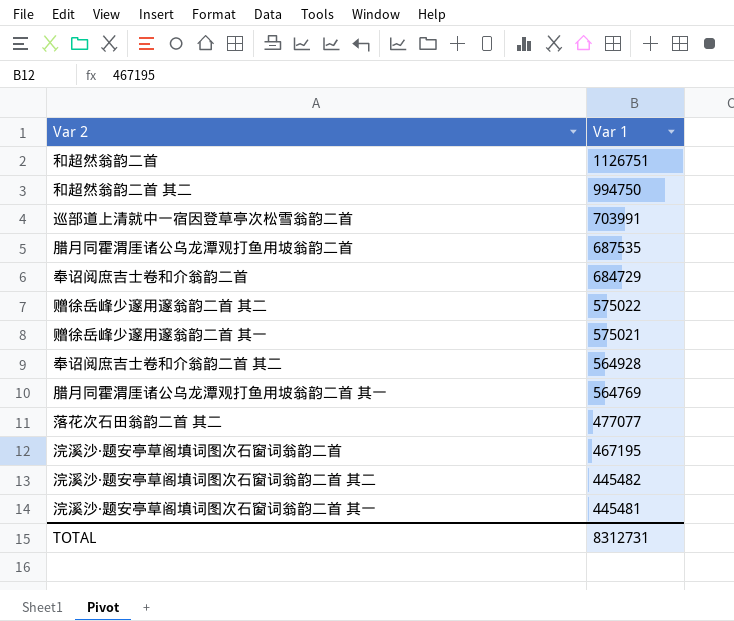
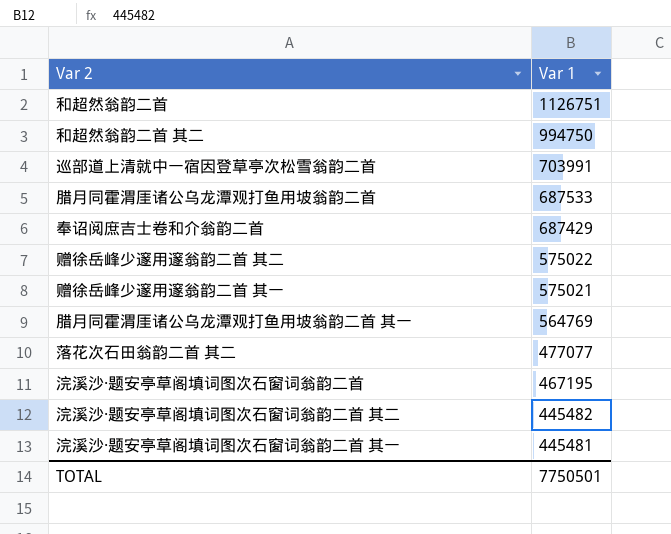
row 奉诏阅庶吉士卷和介翁韵二首 其二: 564928 -> none
腊月同霍渭厓诸公乌龙潭观打鱼用坡翁韵二首 | Var 1: 687535 -> 687533
奉诏阅庶吉士卷和介翁韵二首 | Var 1: 684729 -> 687429
TOTAL | Var 1: 8312731 -> 7750501

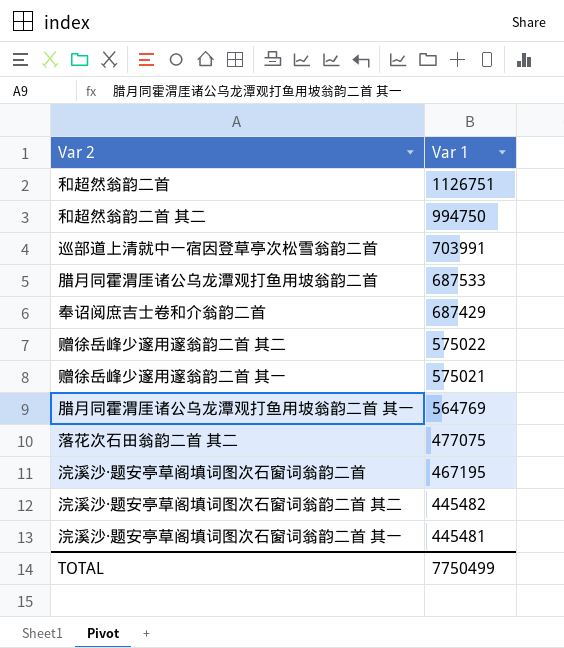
落花次石田翁韵二首 其二 | Var 1: 477077 -> 477075
TOTAL | Var 1: 7750501 -> 7750499

